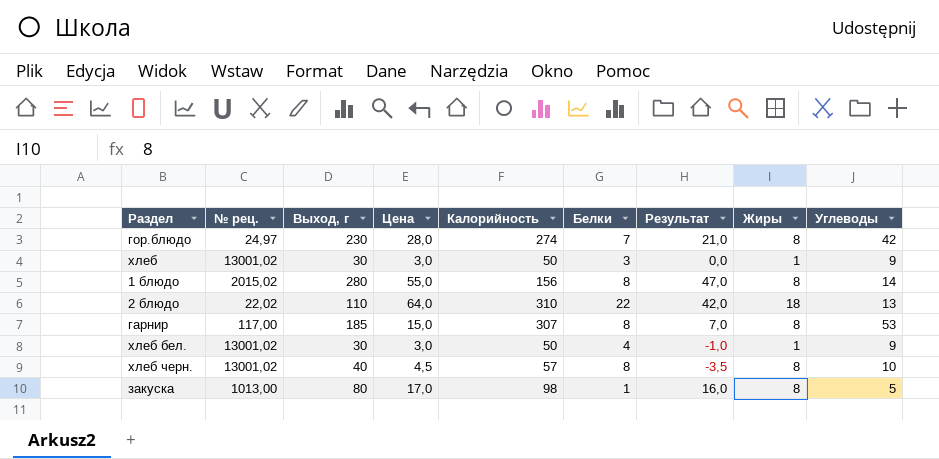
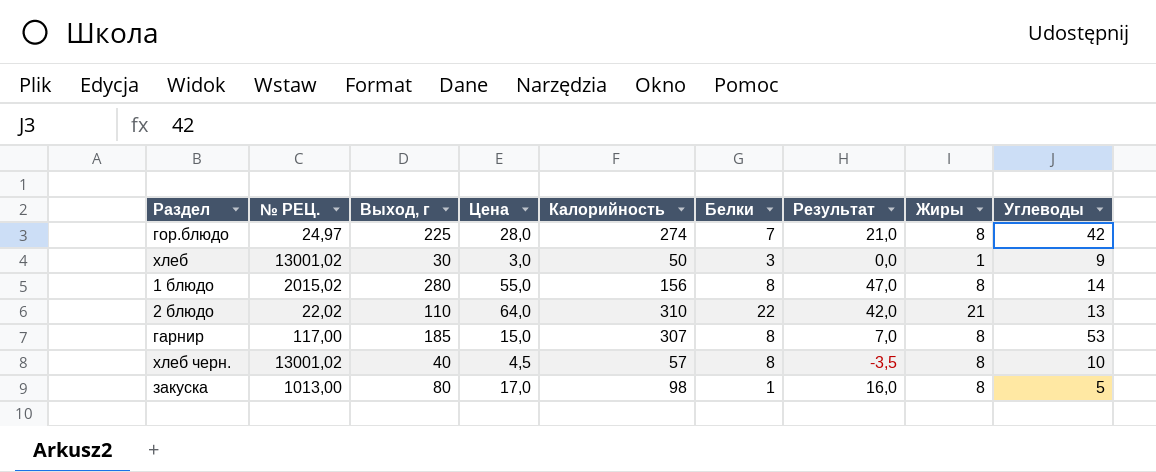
column name: № рец. -> № РЕЦ.
row хлеб бел.: 13001,02 | 30 | 3,0 | 50 | 4 | -1,0 | 1 | 9 -> none
гор.блюдо | Выход, г: 230 -> 225
2 блюдо | Жиры: 18 -> 21

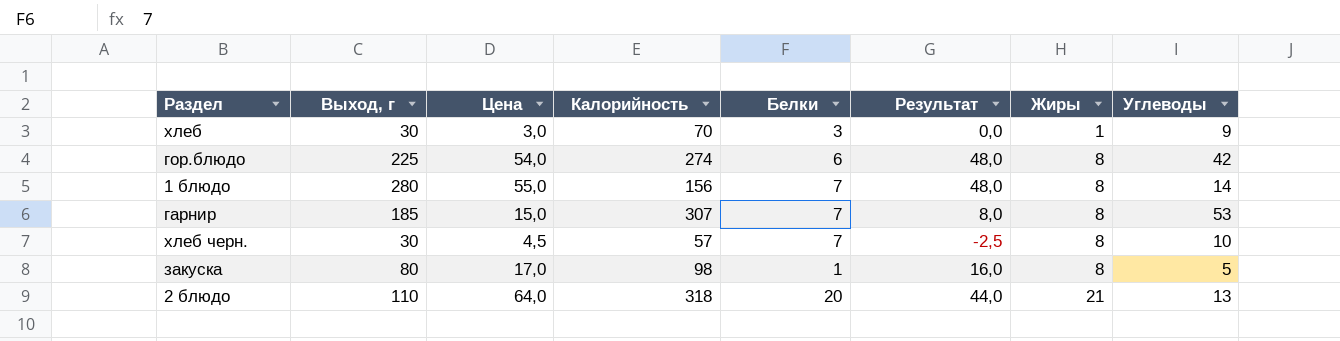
row order: none -> Жиры ascending
column № РЕЦ. | position: 2 -> none
хлеб | Калорийность: 50 -> 70
гор.блюдо | Цена: 28,0 -> 54,0
гор.блюдо | Белки: 7 -> 6
гор.блюдо | Результат: 21,0 -> 48,0
1 блюдо | Белки: 8 -> 7
1 блюдо | Результат: 47,0 -> 48,0
гарнир | Белки: 8 -> 7
гарнир | Результат: 7,0 -> 8,0
хлеб черн. | Выход, г: 40 -> 30
хлеб черн. | Белки: 8 -> 7
хлеб черн. | Результат: -3,5 -> -2,5
2 блюдо | Калорийность: 310 -> 318
2 блюдо | Белки: 22 -> 20
2 блюдо | Результат: 42,0 -> 44,0

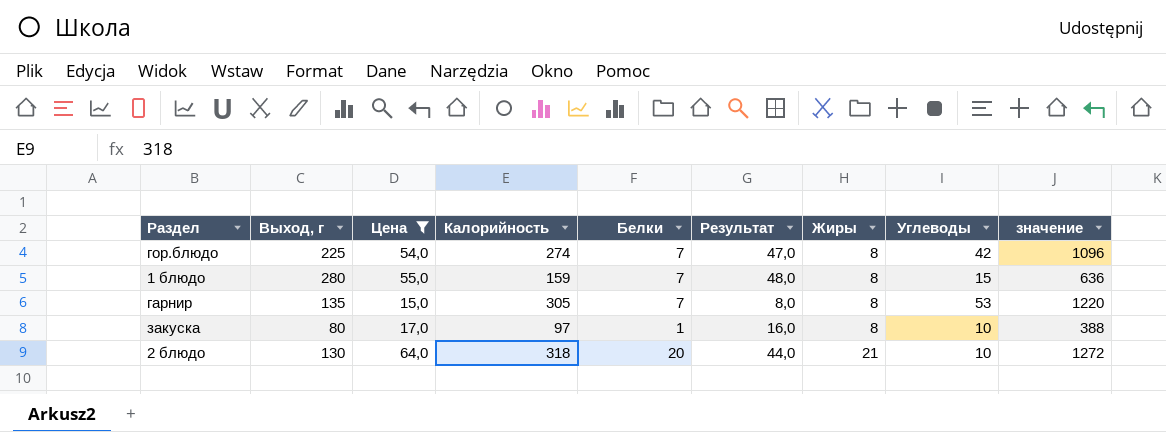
filter: none -> Цена >= 15,0
column значение | formula: none -> [Калорийность] * 4
гор.блюдо | Белки: 6 -> 7
гор.блюдо | Результат: 48,0 -> 47,0
1 блюдо | Калорийность: 156 -> 159
1 блюдо | Углеводы: 14 -> 15
гарнир | Выход, г: 185 -> 135
гарнир | Калорийность: 307 -> 305
закуска | Калорийность: 98 -> 97
закуска | Углеводы: 5 -> 10
2 блюдо | Выход, г: 110 -> 130
2 блюдо | Углеводы: 13 -> 10

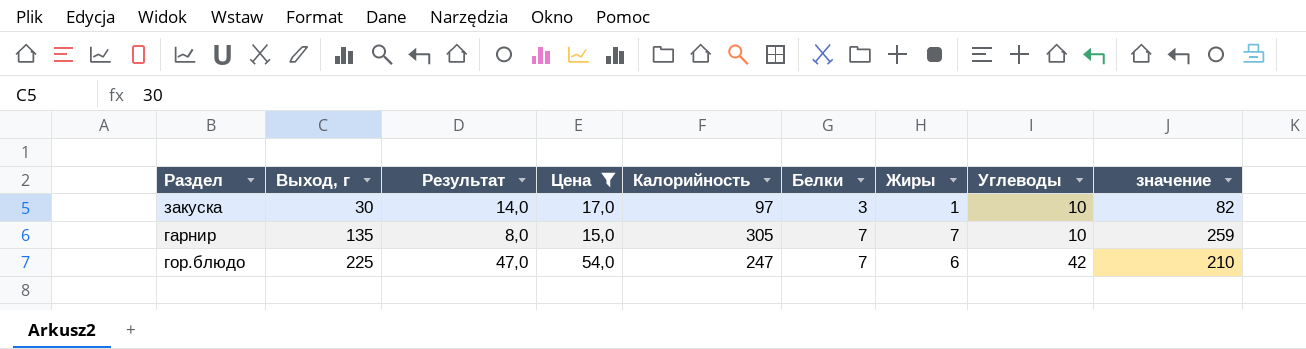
row order: Жиры ascending -> Выход, г ascending
column Результат | position: 6 -> 3
column значение | formula: [Калорийность] * 4 -> [Калорийность] * 0,85
row 1 блюдо: 280 | 55,0 | 159 | 7 | 48,0 | 8 | 15 | 636 -> none
row 2 блюдо: 130 | 64,0 | 318 | 20 | 44,0 | 21 | 10 | 1272 -> none
закуска | Выход, г: 80 -> 30
закуска | Результат: 16,0 -> 14,0
закуска | Белки: 1 -> 3
закуска | Жиры: 8 -> 1
гарнир | Жиры: 8 -> 7
гарнир | Углеводы: 53 -> 10
гор.блюдо | Калорийность: 274 -> 247
гор.блюдо | Жиры: 8 -> 6

